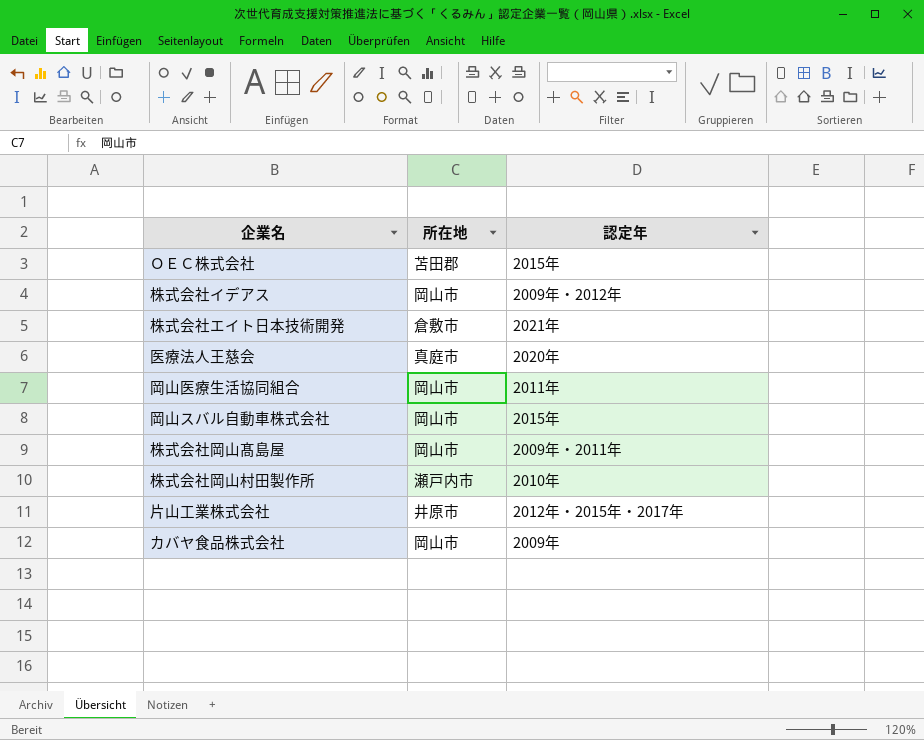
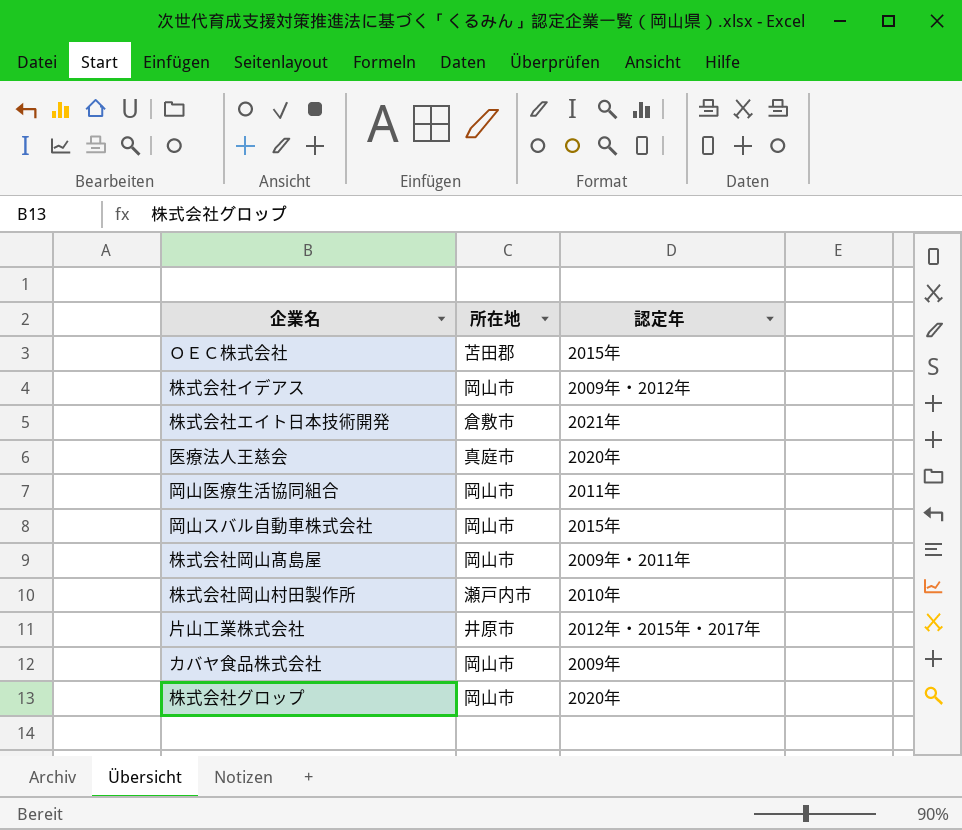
row 株式会社グロップ: none -> 岡山市 | 2020年

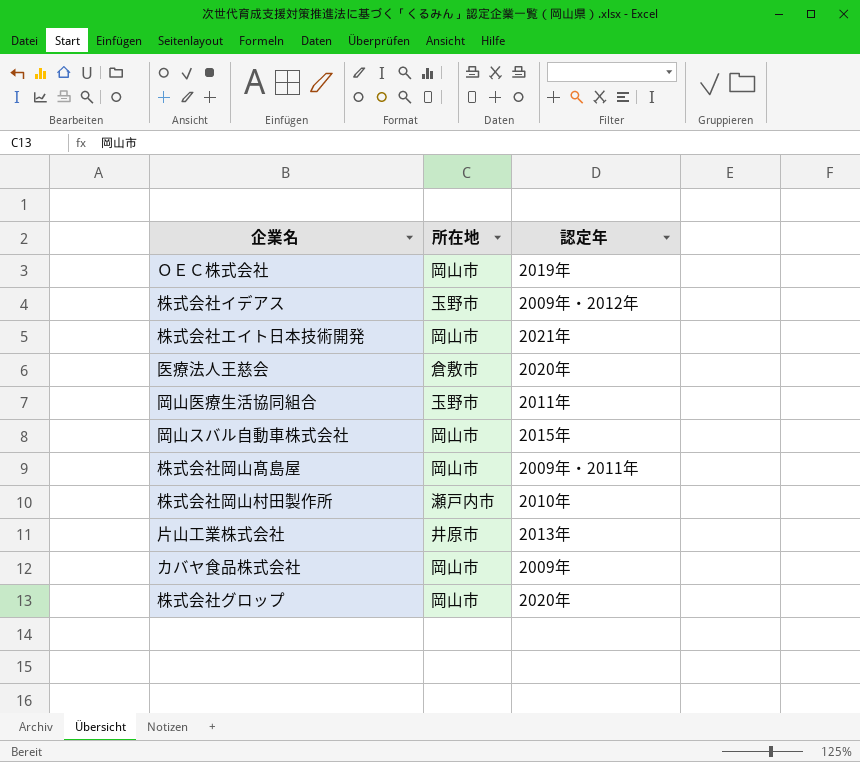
ＯＥＣ株式会社 | 所在地: 苫田郡 -> 岡山市
ＯＥＣ株式会社 | 認定年: 2015年 -> 2019年
株式会社イデアス | 所在地: 岡山市 -> 玉野市
株式会社エイト日本技術開発 | 所在地: 倉敷市 -> 岡山市
医療法人王慈会 | 所在地: 真庭市 -> 倉敷市
岡山医療生活協同組合 | 所在地: 岡山市 -> 玉野市
片山工業株式会社 | 認定年: 2012年・2015年・2017年 -> 2013年

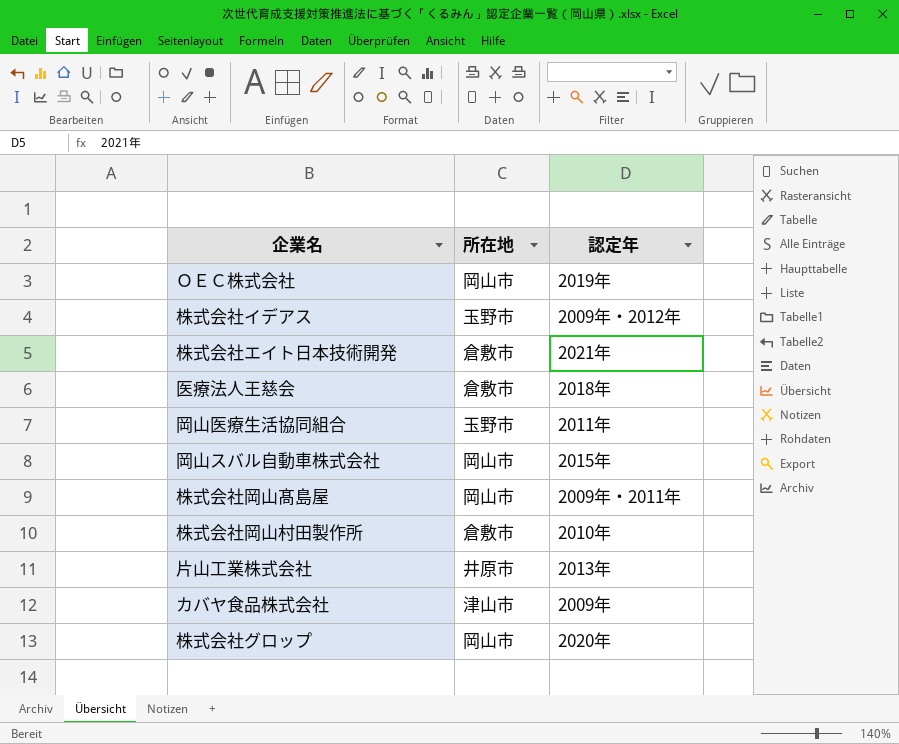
株式会社エイト日本技術開発 | 所在地: 岡山市 -> 倉敷市
医療法人王慈会 | 認定年: 2020年 -> 2018年
株式会社岡山村田製作所 | 所在地: 瀬戸内市 -> 倉敷市
カバヤ食品株式会社 | 所在地: 岡山市 -> 津山市

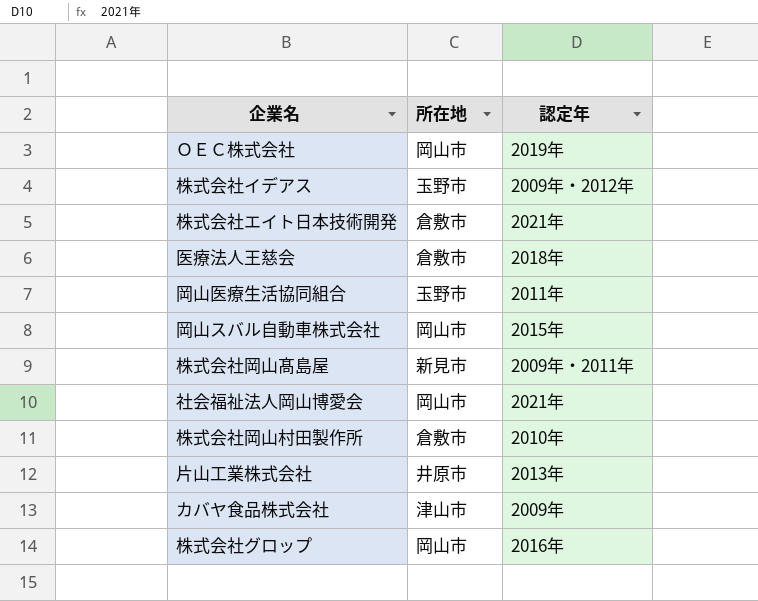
株式会社岡山髙島屋 | 所在地: 岡山市 -> 新見市
row 社会福祉法人岡山博愛会: none -> 岡山市 | 2021年
株式会社グロップ | 認定年: 2020年 -> 2016年

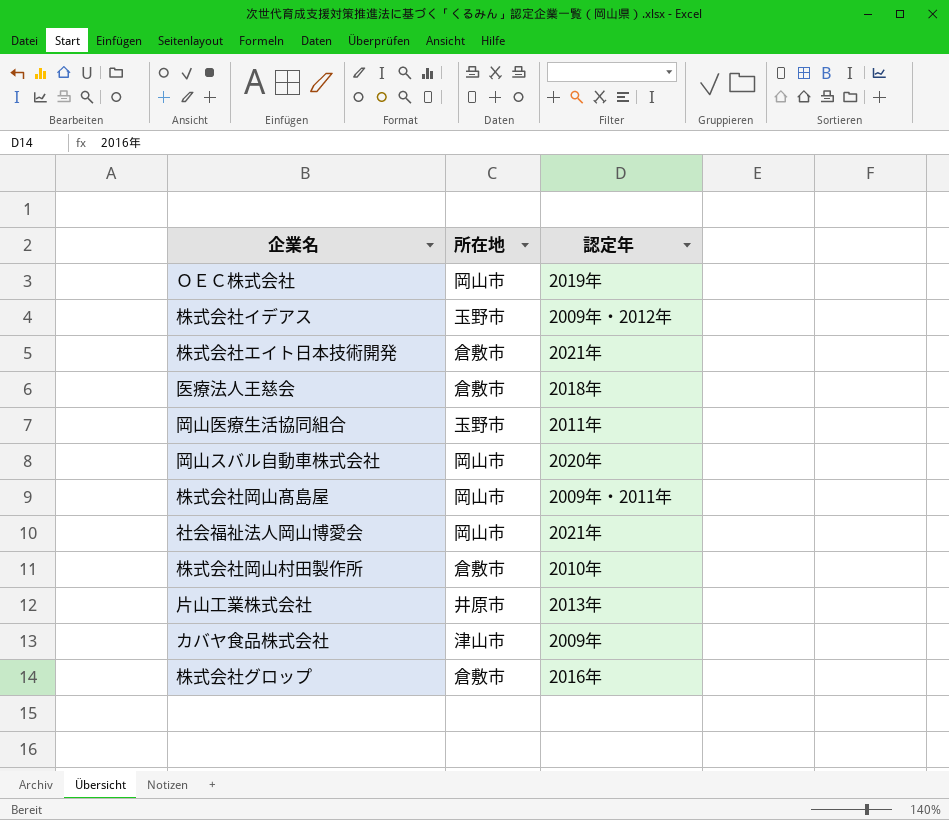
岡山スバル自動車株式会社 | 認定年: 2015年 -> 2020年
株式会社岡山髙島屋 | 所在地: 新見市 -> 岡山市
株式会社グロップ | 所在地: 岡山市 -> 倉敷市

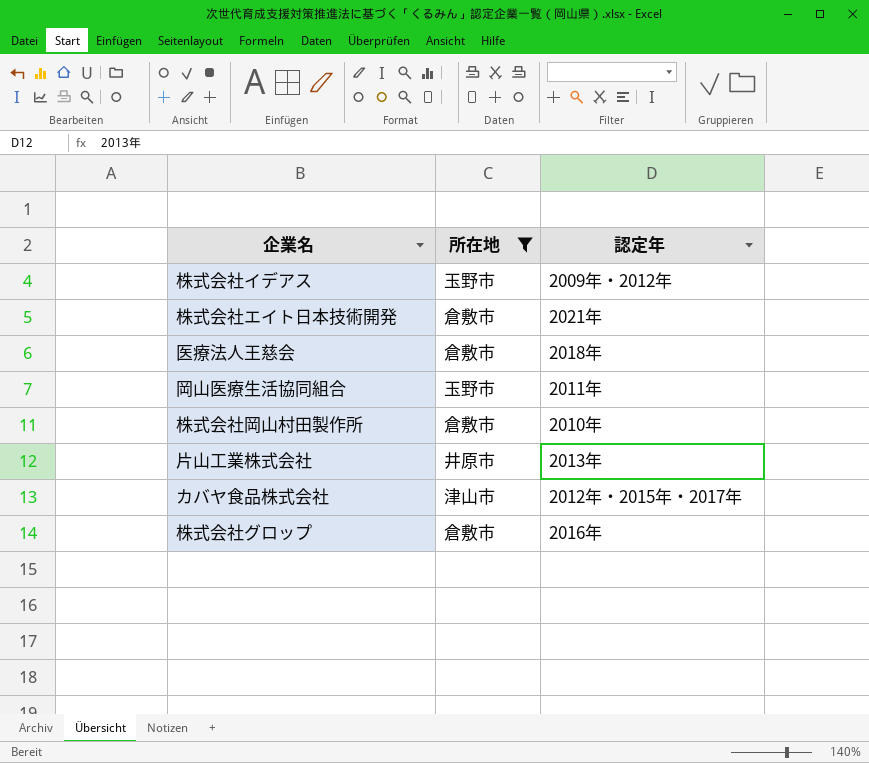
filter: none -> 所在地 != 岡山市
カバヤ食品株式会社 | 認定年: 2009年 -> 2012年・2015年・2017年

